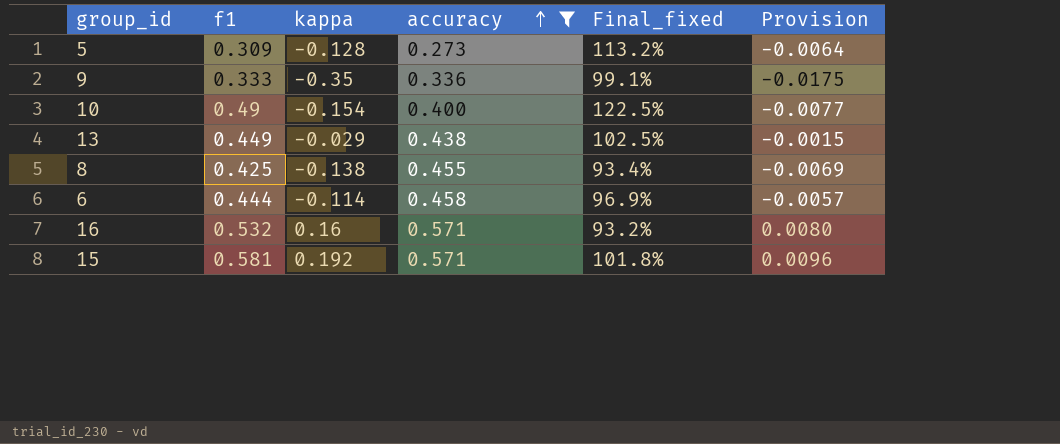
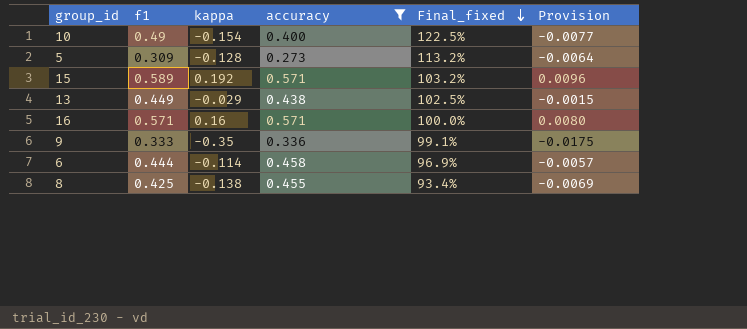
row order: accuracy ascending -> Final_fixed descending
15 | f1: 0.581 -> 0.589
15 | Final_fixed: 101.8% -> 103.2%
16 | f1: 0.532 -> 0.571
16 | Final_fixed: 93.2% -> 100.0%

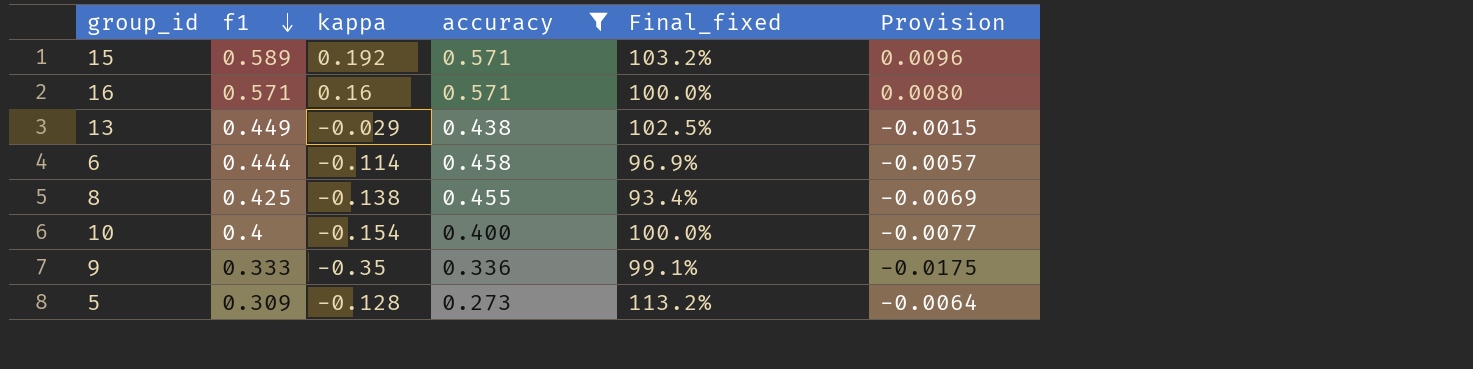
row order: Final_fixed descending -> f1 descending
10 | f1: 0.49 -> 0.4
10 | Final_fixed: 122.5% -> 100.0%

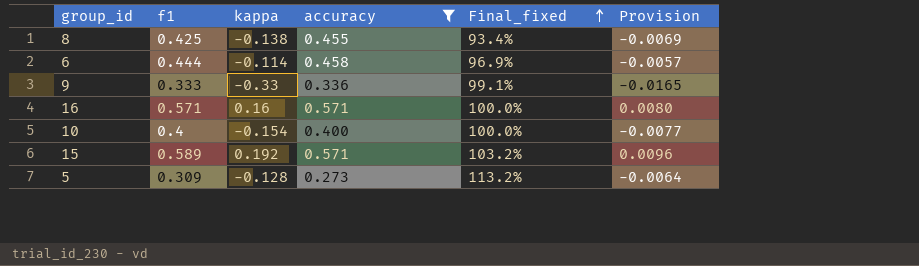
row order: f1 descending -> Final_fixed ascending
row 13: 0.449 | -0.029 | 0.438 | 102.5% | -0.0015 -> none
9 | kappa: -0.35 -> -0.33
9 | Provision: -0.0175 -> -0.0165

